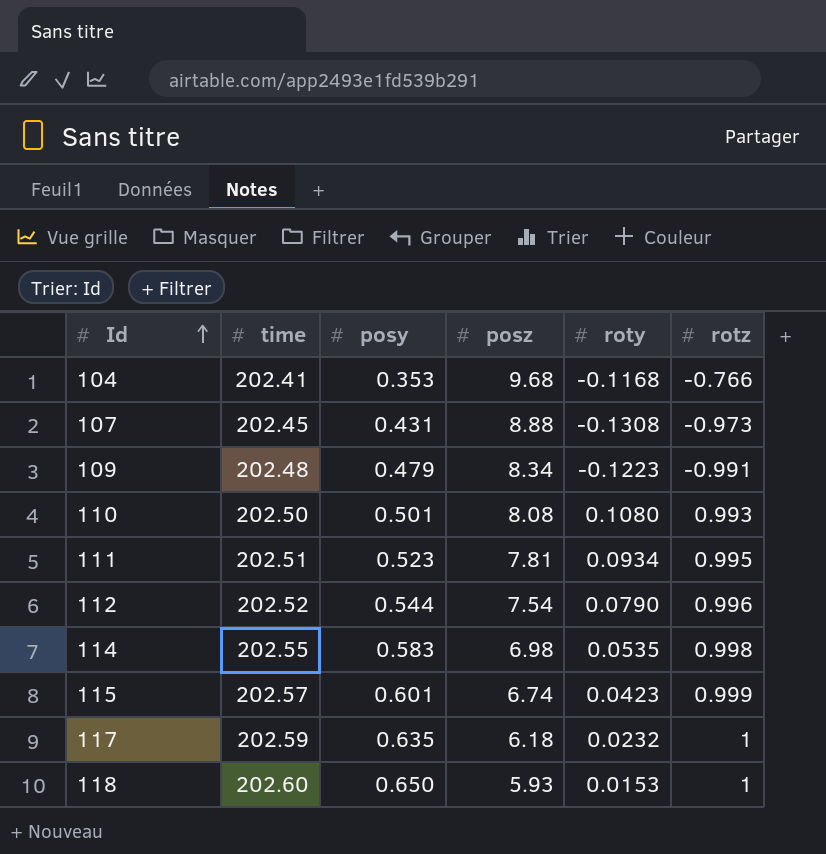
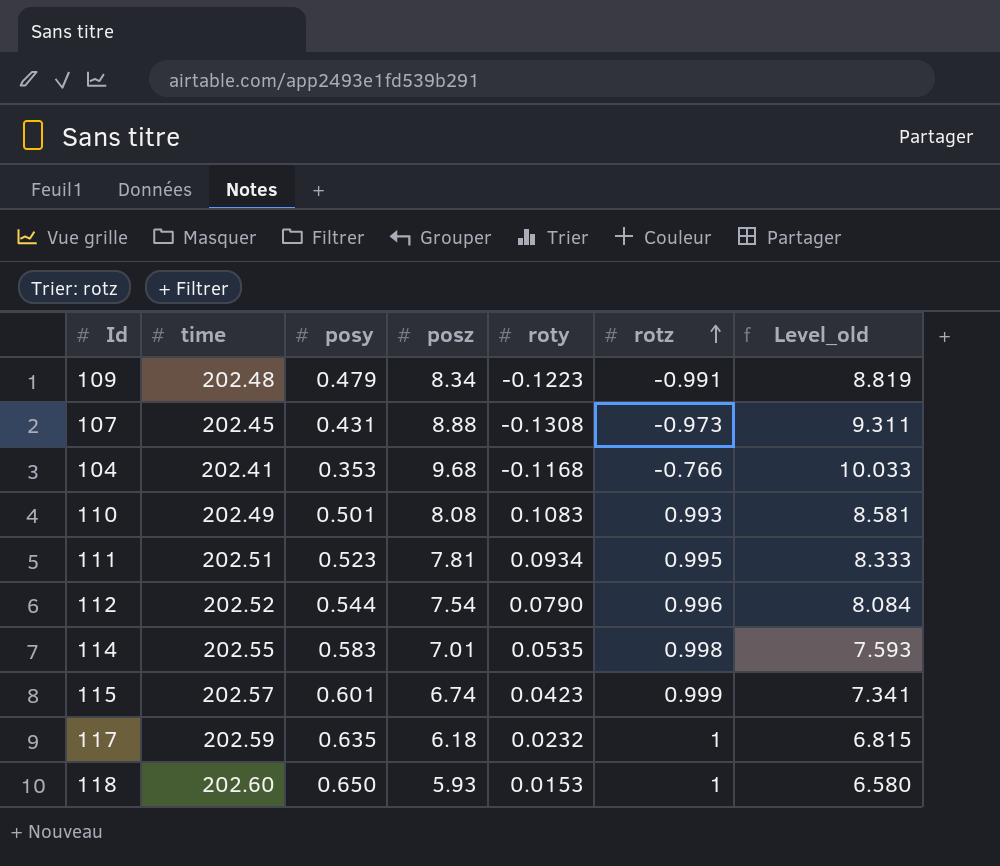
row order: Id ascending -> rotz ascending
column Level_old | formula: none -> [posy] + [posz]
110 | time: 202.50 -> 202.49
110 | roty: 0.1080 -> 0.1083
114 | posz: 6.98 -> 7.01

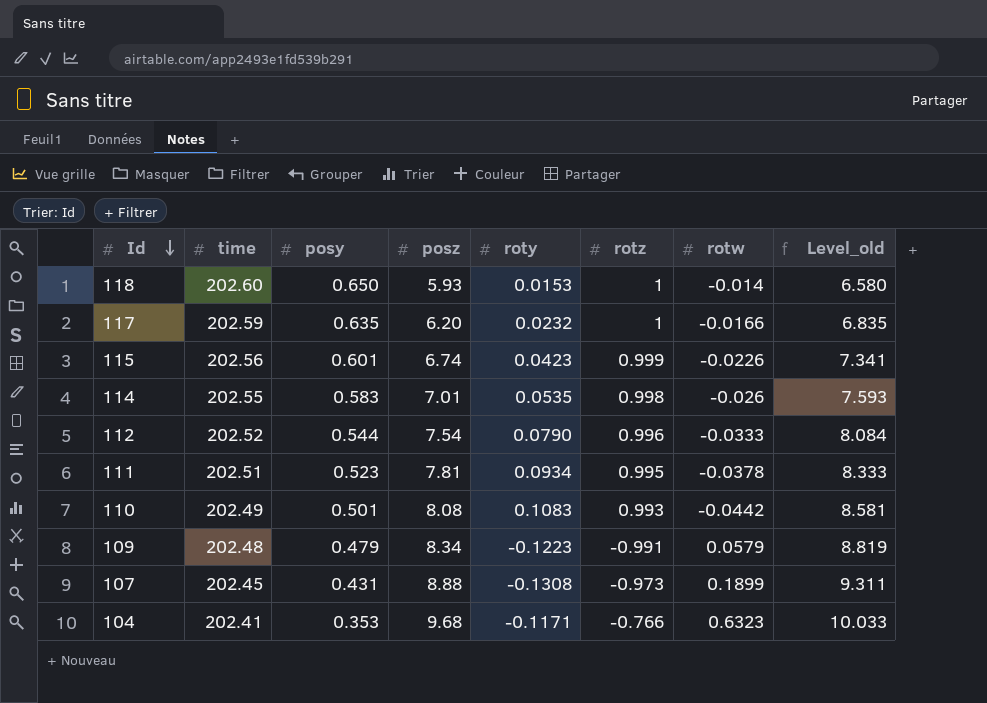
row order: rotz ascending -> Id descending
column rotw | position: none -> 7
117 | posz: 6.18 -> 6.20
117 | Level_old: 6.815 -> 6.835
115 | time: 202.57 -> 202.56
104 | roty: -0.1168 -> -0.1171

